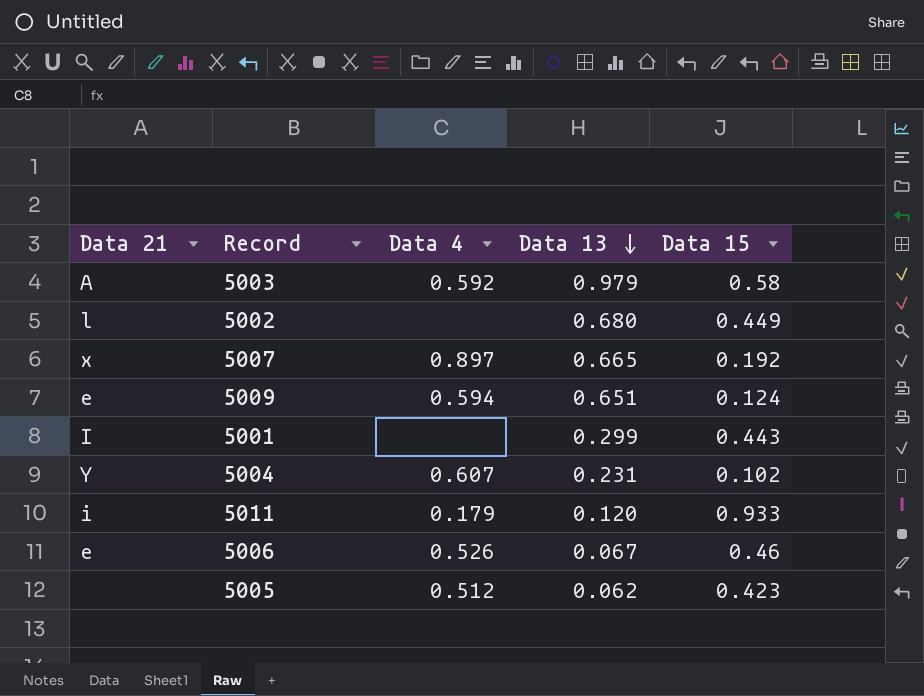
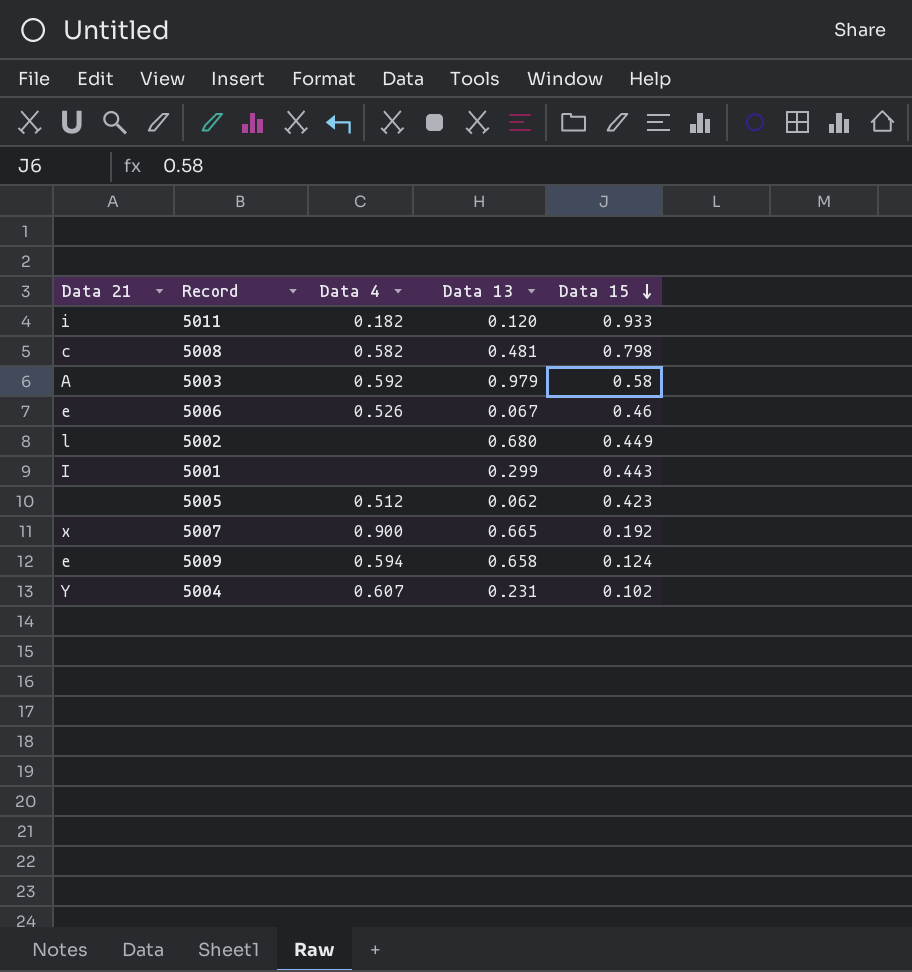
row order: Data 13 descending -> Data 15 descending
5011 | Data 4: 0.179 -> 0.182
row 5008: none -> c | 0.582 | 0.481 | 0.798
5007 | Data 4: 0.897 -> 0.900
5009 | Data 13: 0.651 -> 0.658

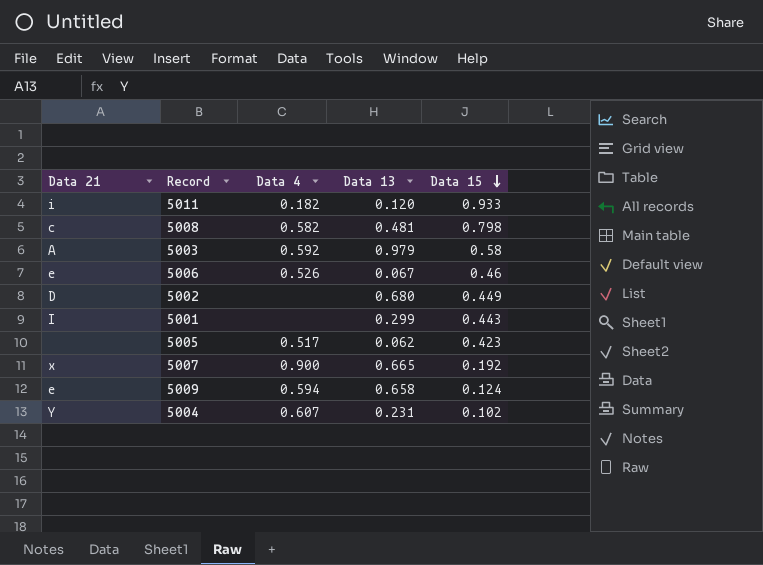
5002 | Data 21: l -> D
5005 | Data 4: 0.512 -> 0.517

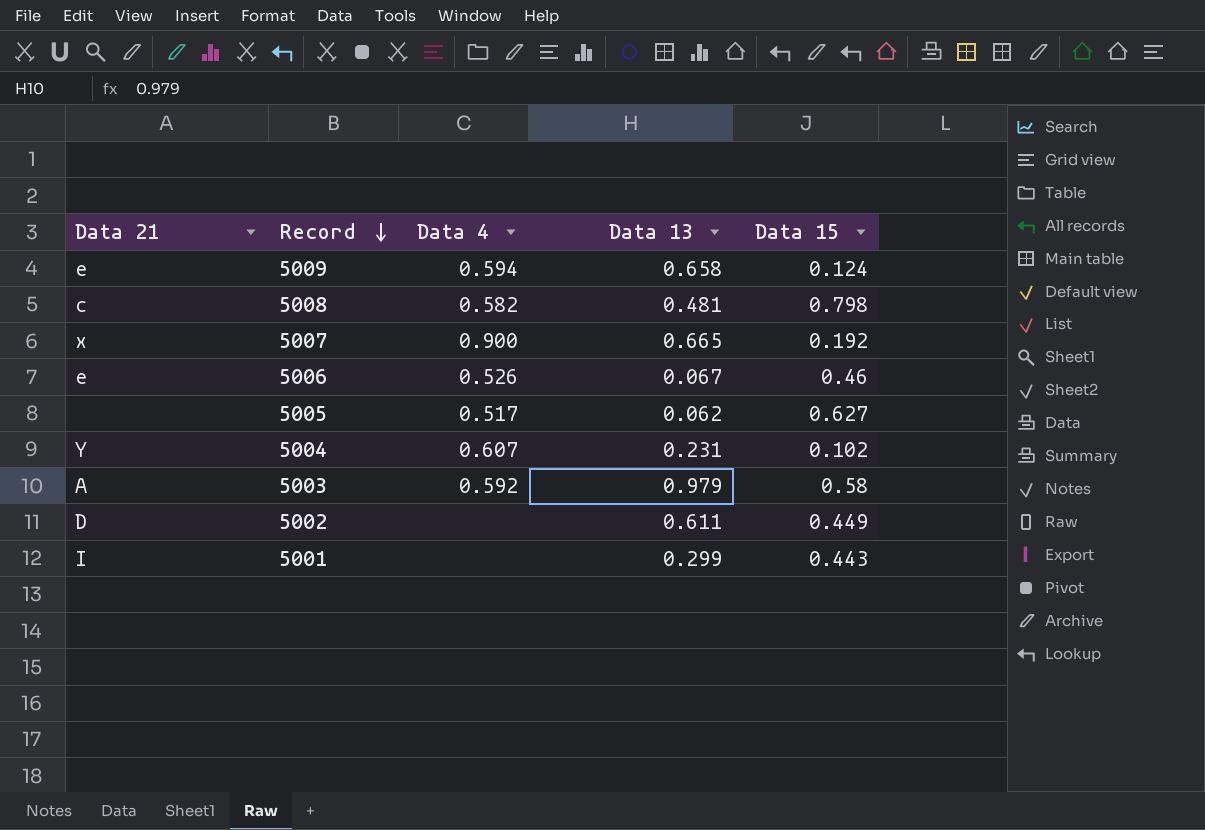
row order: Data 15 descending -> Record descending
row 5011: i | 0.182 | 0.120 | 0.933 -> none
5005 | Data 15: 0.423 -> 0.627
5002 | Data 13: 0.680 -> 0.611

